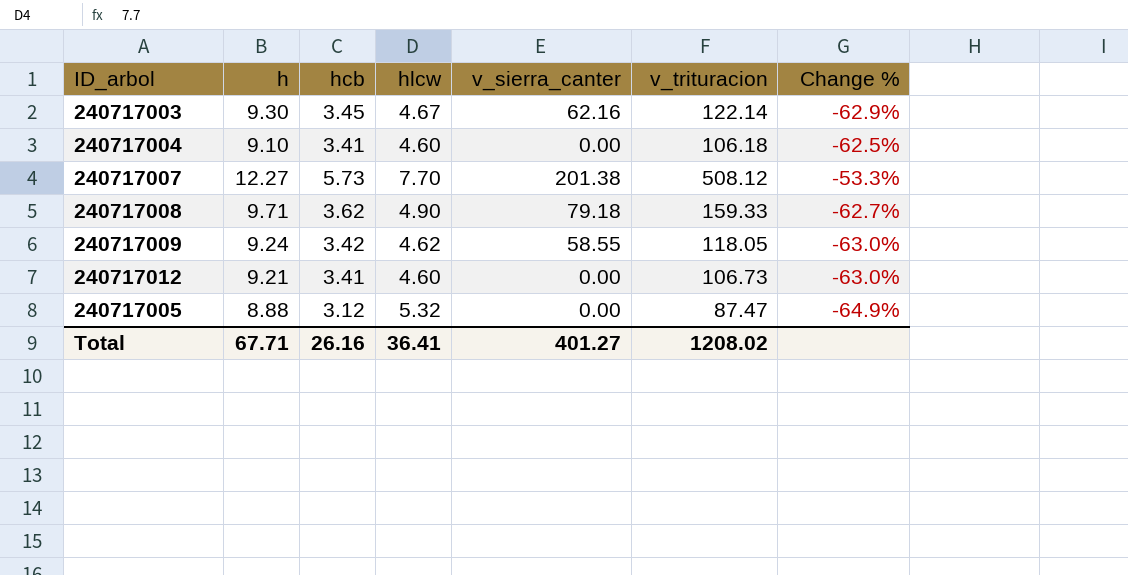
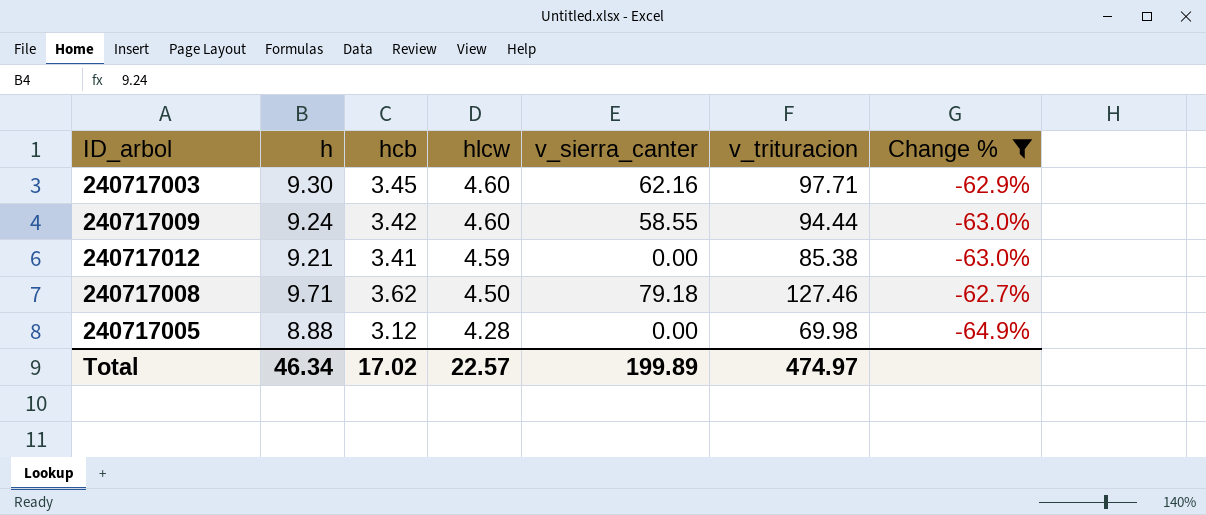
filter: none -> Change % <= -62.7%
row order: none -> hlcw descending
240717003 | hlcw: 4.67 -> 4.60
240717003 | v_trituracion: 122.14 -> 97.71
240717009 | hlcw: 4.62 -> 4.60
240717009 | v_trituracion: 118.05 -> 94.44
240717012 | hlcw: 4.60 -> 4.59
240717012 | v_trituracion: 106.73 -> 85.38
240717008 | hlcw: 4.90 -> 4.50
240717008 | v_trituracion: 159.33 -> 127.46
240717005 | hlcw: 5.32 -> 4.28
240717005 | v_trituracion: 87.47 -> 69.98
Total | h: 67.71 -> 46.34
Total | hcb: 26.16 -> 17.02
Total | hlcw: 36.41 -> 22.57
Total | v_sierra_canter: 401.27 -> 199.89
Total | v_trituracion: 1208.02 -> 474.97

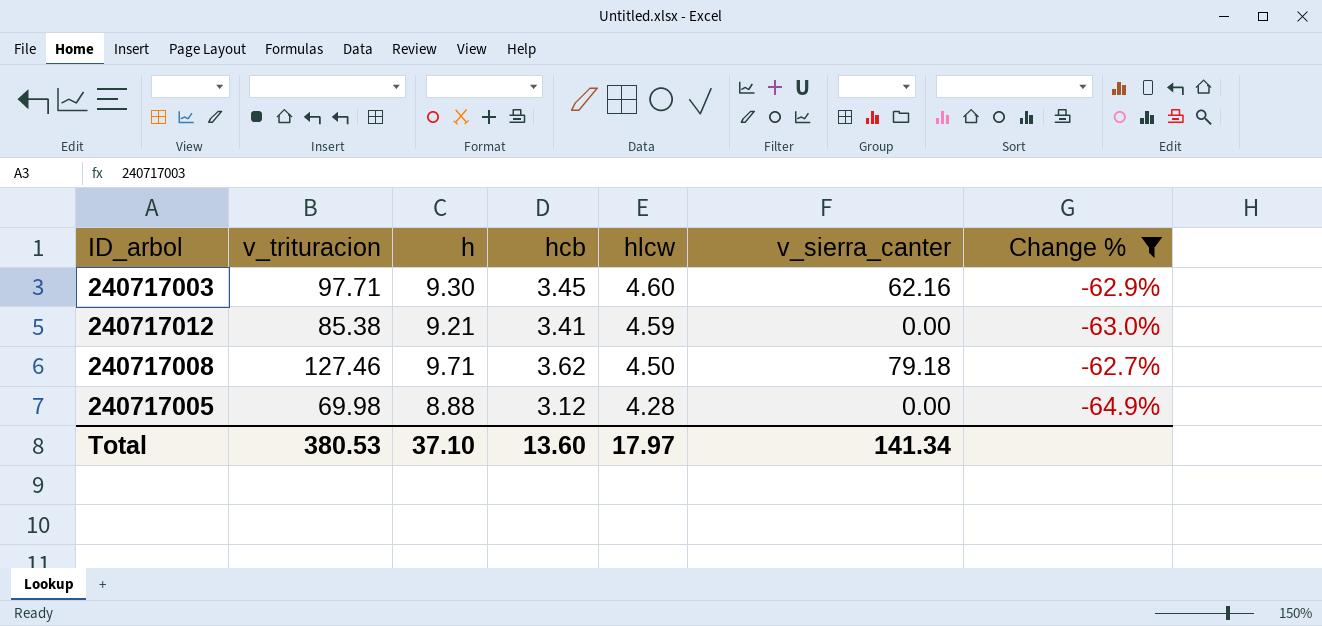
column v_trituracion | position: 6 -> 2
row 240717009: 9.24 | 3.42 | 4.60 | 58.55 | 94.44 | -63.0% -> none
Total | v_trituracion: 474.97 -> 380.53
Total | h: 46.34 -> 37.10
Total | hcb: 17.02 -> 13.60
Total | hlcw: 22.57 -> 17.97
Total | v_sierra_canter: 199.89 -> 141.34

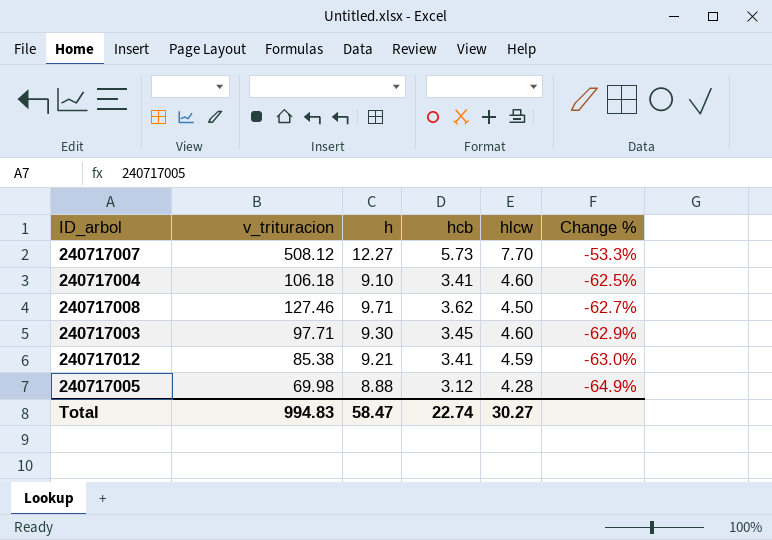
filter: Change % <= -62.7% -> none
row order: hlcw descending -> Change % descending
column v_sierra_canter | position: 6 -> none
Total | v_trituracion: 380.53 -> 994.83
Total | h: 37.10 -> 58.47
Total | hcb: 13.60 -> 22.74
Total | hlcw: 17.97 -> 30.27

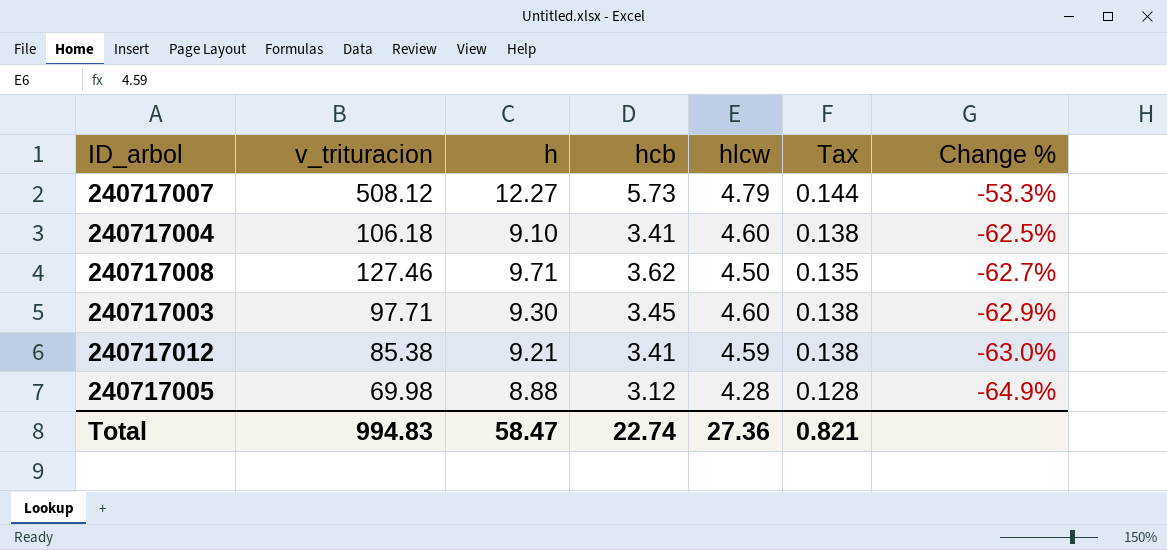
column Tax | formula: none -> [hlcw] * 0.03
240717007 | hlcw: 7.70 -> 4.79
Total | hlcw: 30.27 -> 27.36

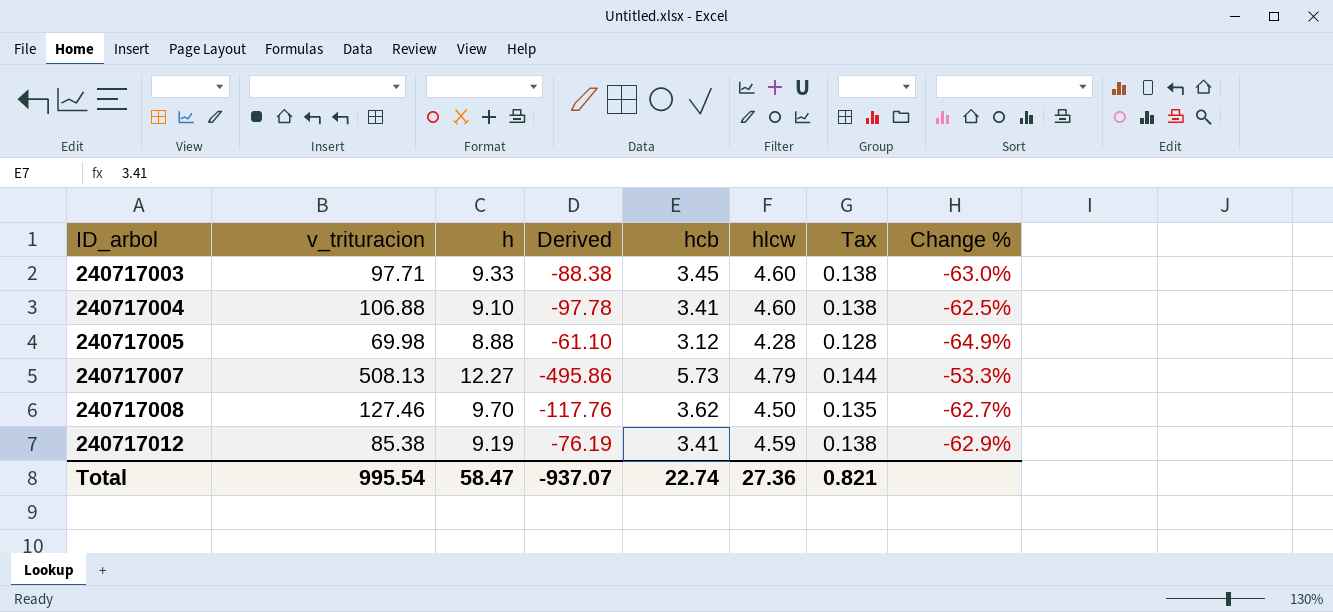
row order: Change % descending -> ID_arbol ascending
column Derived | formula: none -> [h] - [v_trituracion]
240717003 | h: 9.30 -> 9.33
240717003 | Change %: -62.9% -> -63.0%
240717004 | v_trituracion: 106.18 -> 106.88
240717007 | v_trituracion: 508.12 -> 508.13
240717008 | h: 9.71 -> 9.70
240717012 | h: 9.21 -> 9.19
240717012 | Change %: -63.0% -> -62.9%
Total | v_trituracion: 994.83 -> 995.54

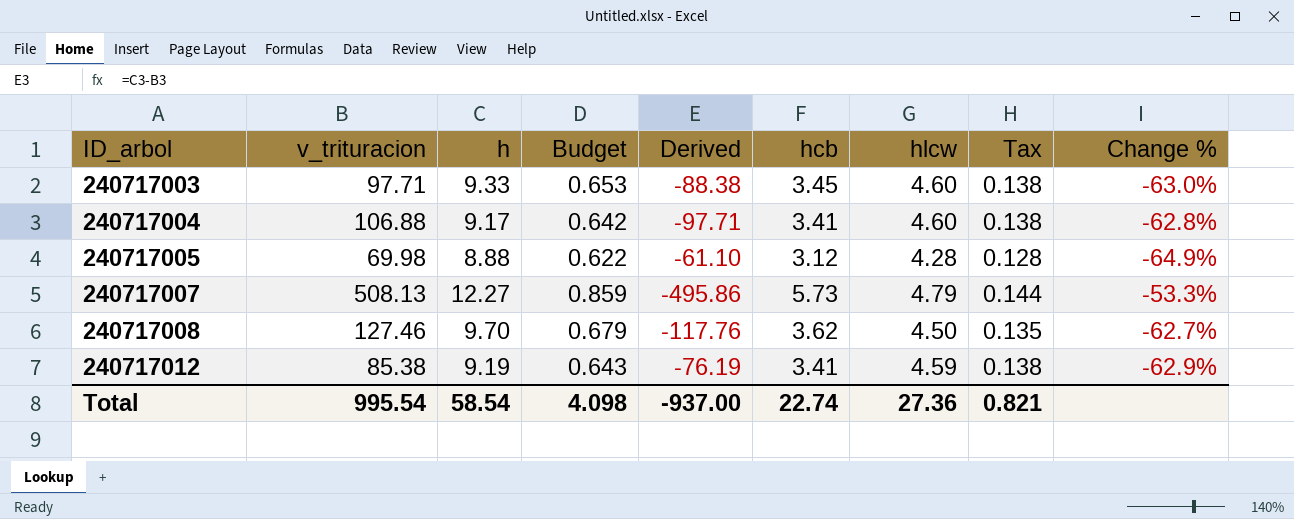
column Budget | formula: none -> [h] * 0.07
240717004 | h: 9.10 -> 9.17
240717004 | Derived: -97.78 -> -97.71
240717004 | Change %: -62.5% -> -62.8%
Total | h: 58.47 -> 58.54
Total | Derived: -937.07 -> -937.00

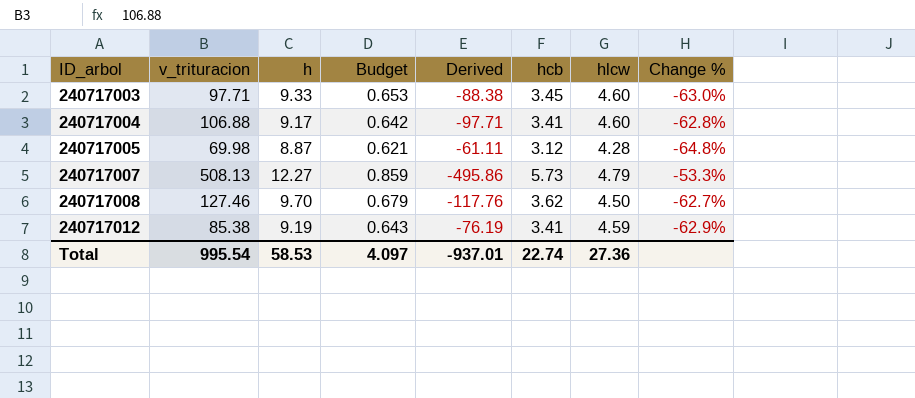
column Tax | formula: [hlcw] * 0.03 -> none
240717005 | h: 8.88 -> 8.87
240717005 | Budget: 0.622 -> 0.621
240717005 | Derived: -61.10 -> -61.11
240717005 | Change %: -64.9% -> -64.8%
Total | h: 58.54 -> 58.53
Total | Budget: 4.098 -> 4.097
Total | Derived: -937.00 -> -937.01

